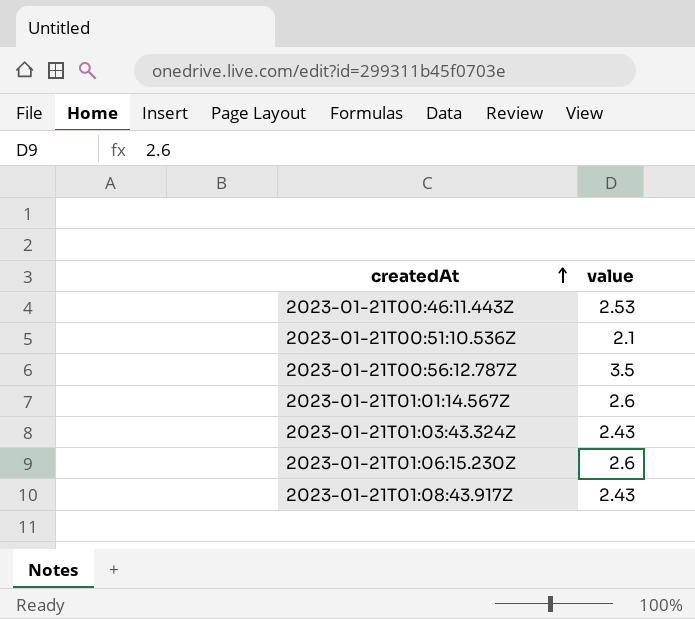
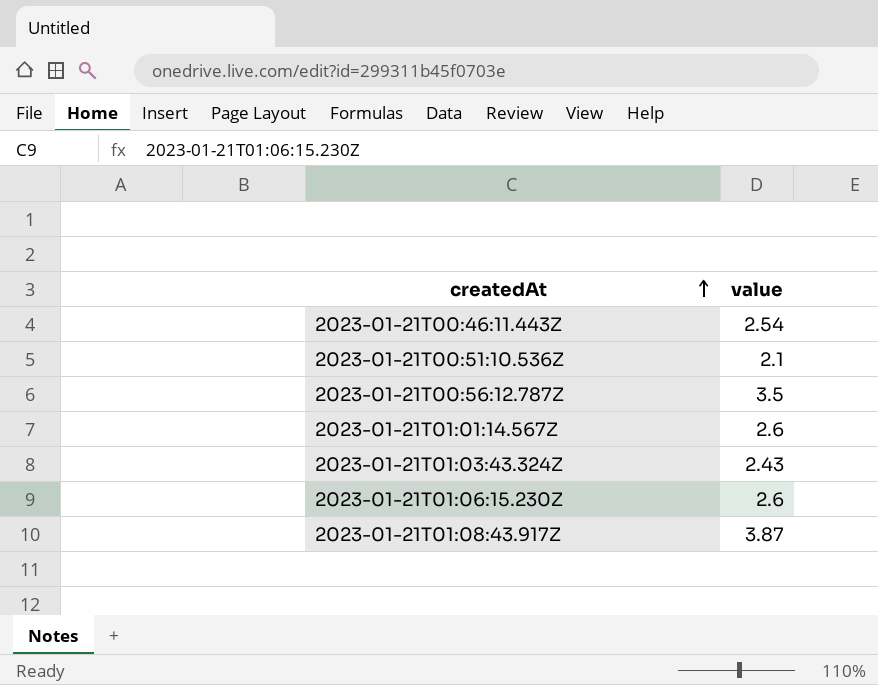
2023-01-21T00:46:11.443Z | value: 2.53 -> 2.54
2023-01-21T01:08:43.917Z | value: 2.43 -> 3.87

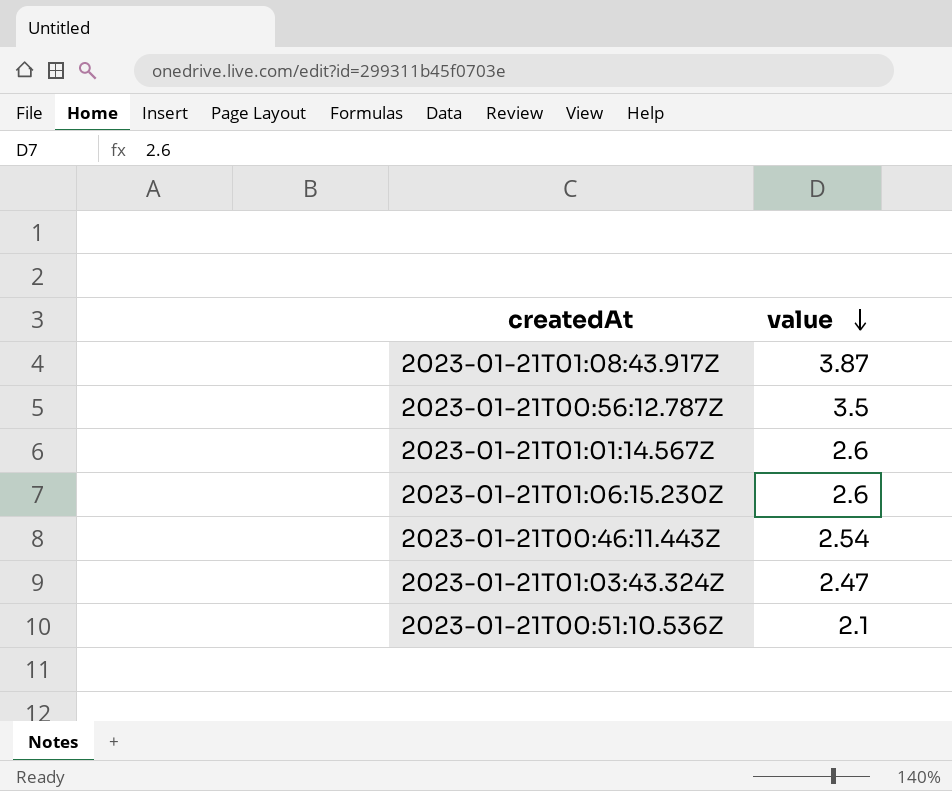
row order: createdAt ascending -> value descending
2023-01-21T01:03:43.324Z | value: 2.43 -> 2.47

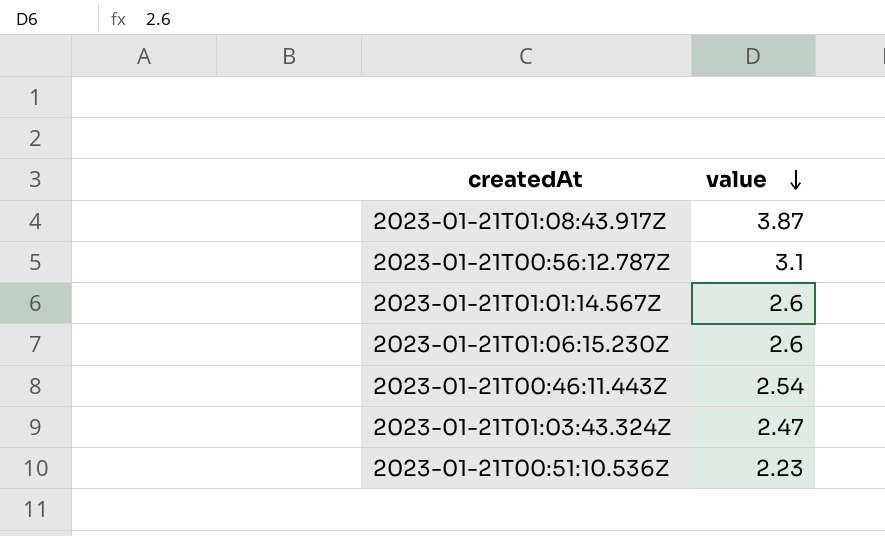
2023-01-21T00:56:12.787Z | value: 3.5 -> 3.1
2023-01-21T00:51:10.536Z | value: 2.1 -> 2.23

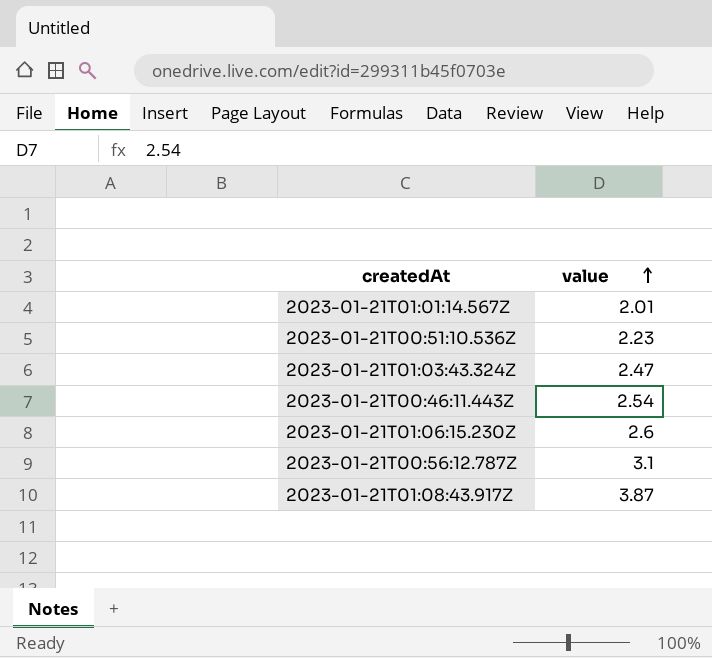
row order: value descending -> value ascending
2023-01-21T01:01:14.567Z | value: 2.6 -> 2.01

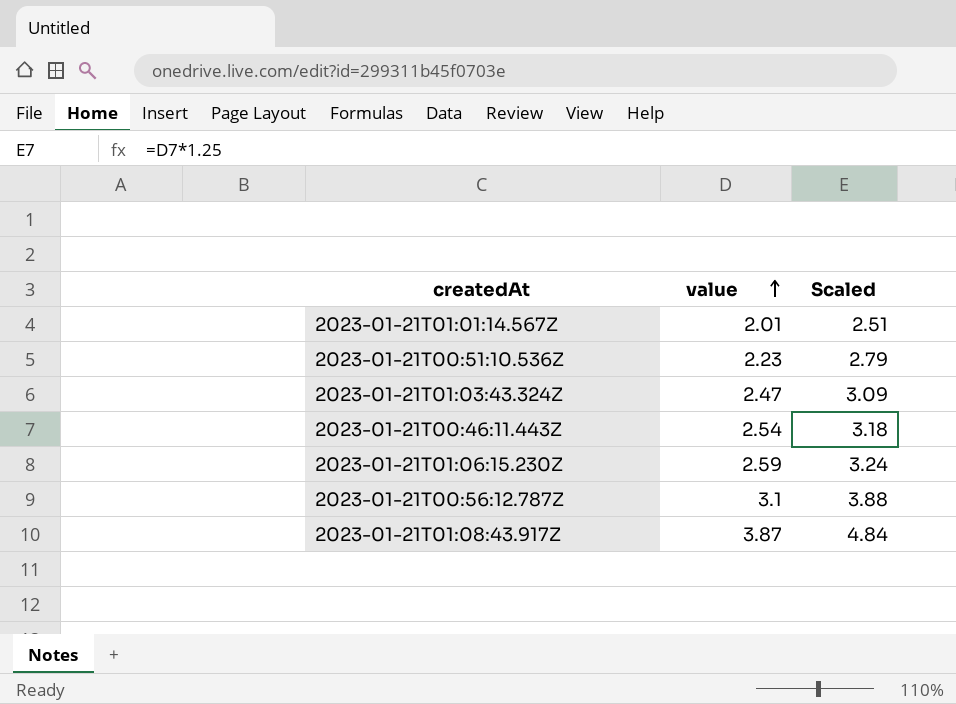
column Scaled | formula: none -> [value] * 1.25
2023-01-21T01:06:15.230Z | value: 2.6 -> 2.59

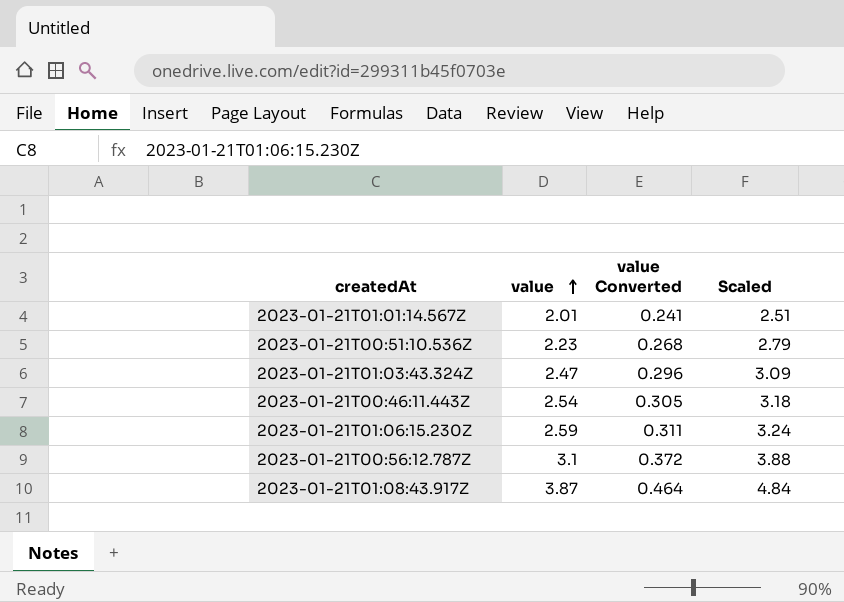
column value Converted | formula: none -> [value] * 0.12

